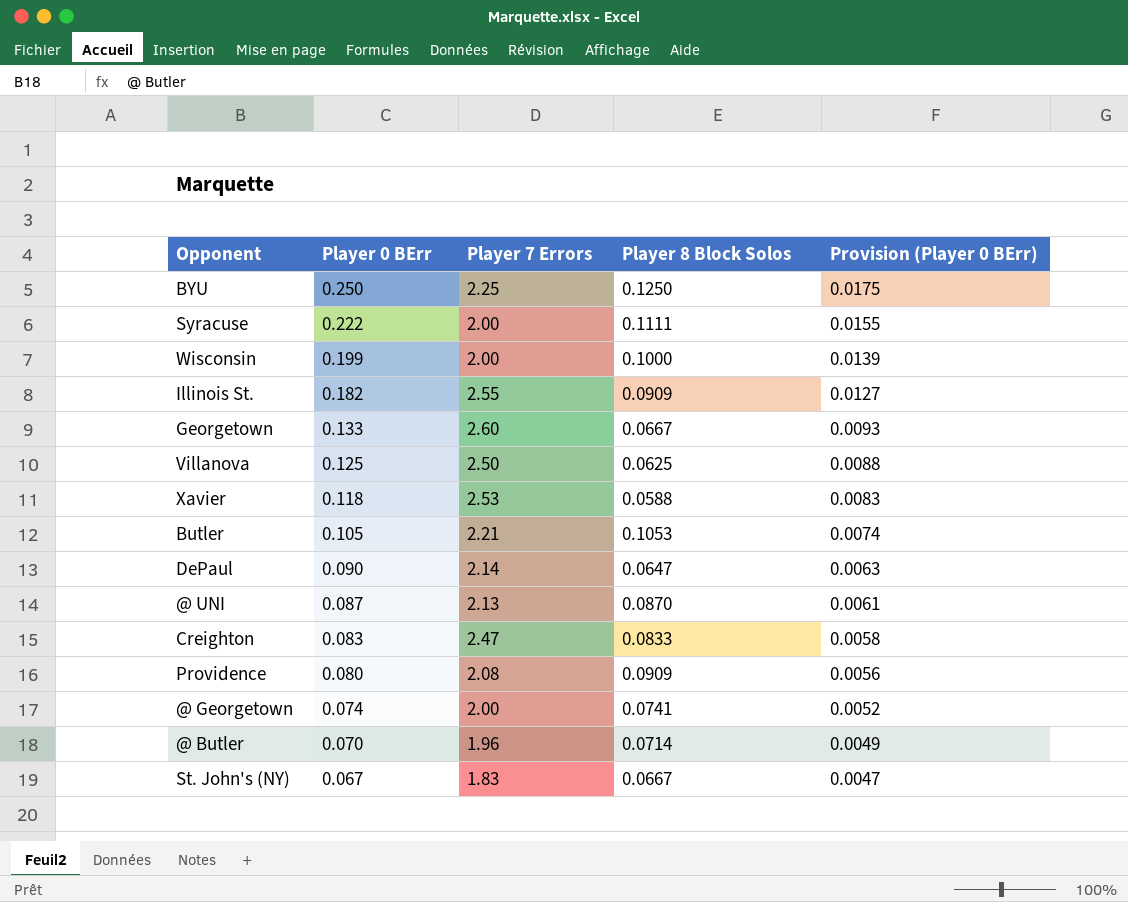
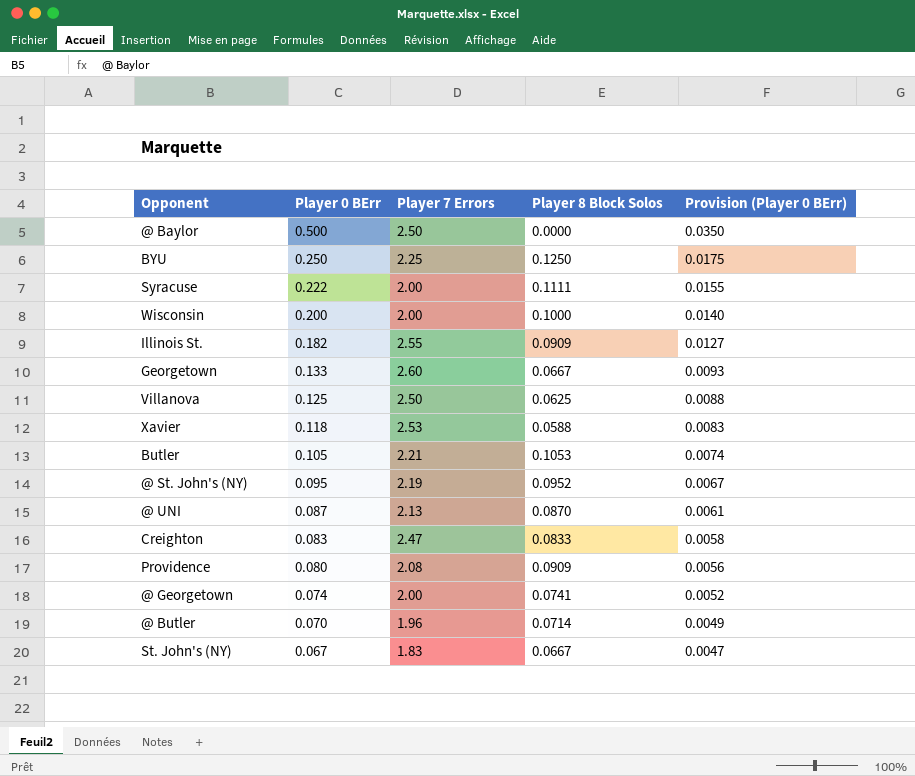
row DePaul: 0.090 | 2.14 | 0.0647 | 0.0063 -> none
row @ Baylor: none -> 0.500 | 2.50 | 0.0000 | 0.0350
Wisconsin | Player 0 BErr: 0.199 -> 0.200
Wisconsin | Provision (Player 0 BErr): 0.0139 -> 0.0140
row @ St. John's (NY): none -> 0.095 | 2.19 | 0.0952 | 0.0067

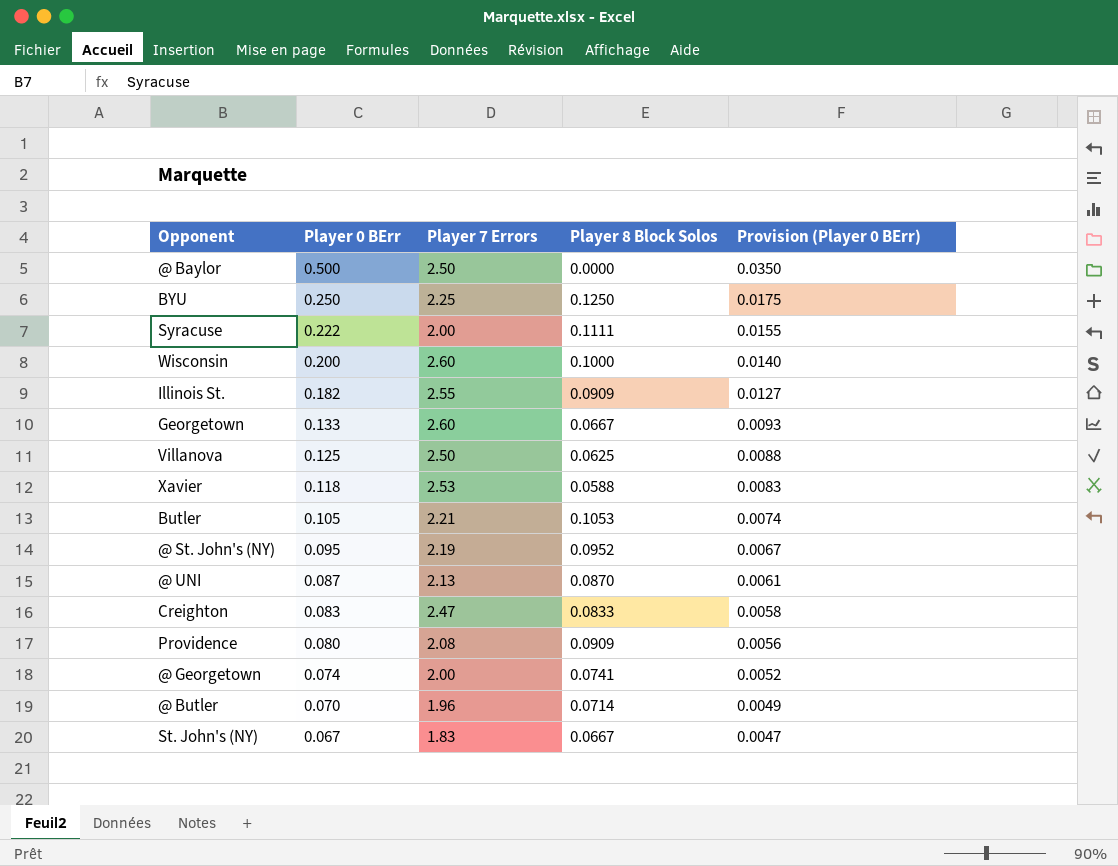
Wisconsin | Player 7 Errors: 2.00 -> 2.60

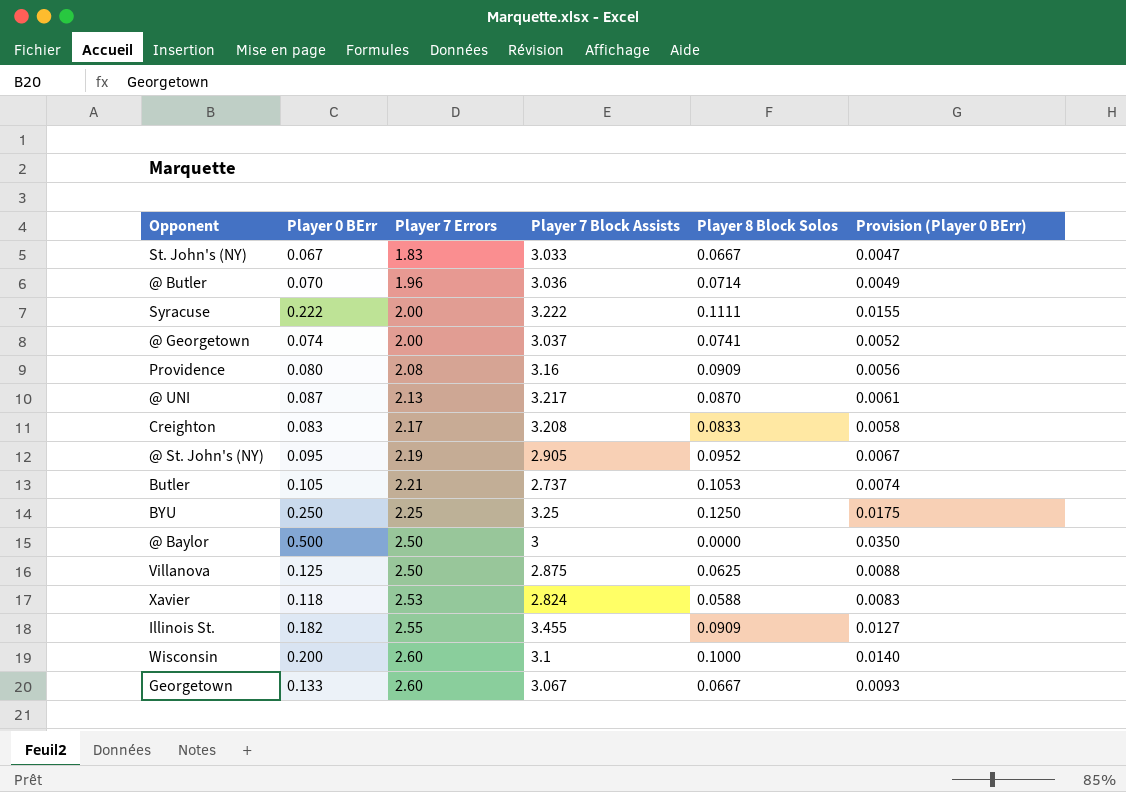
row order: Player 0 BErr descending -> Player 7 Errors ascending
column Player 7 Block Assists | position: none -> 4
Creighton | Player 7 Errors: 2.47 -> 2.17

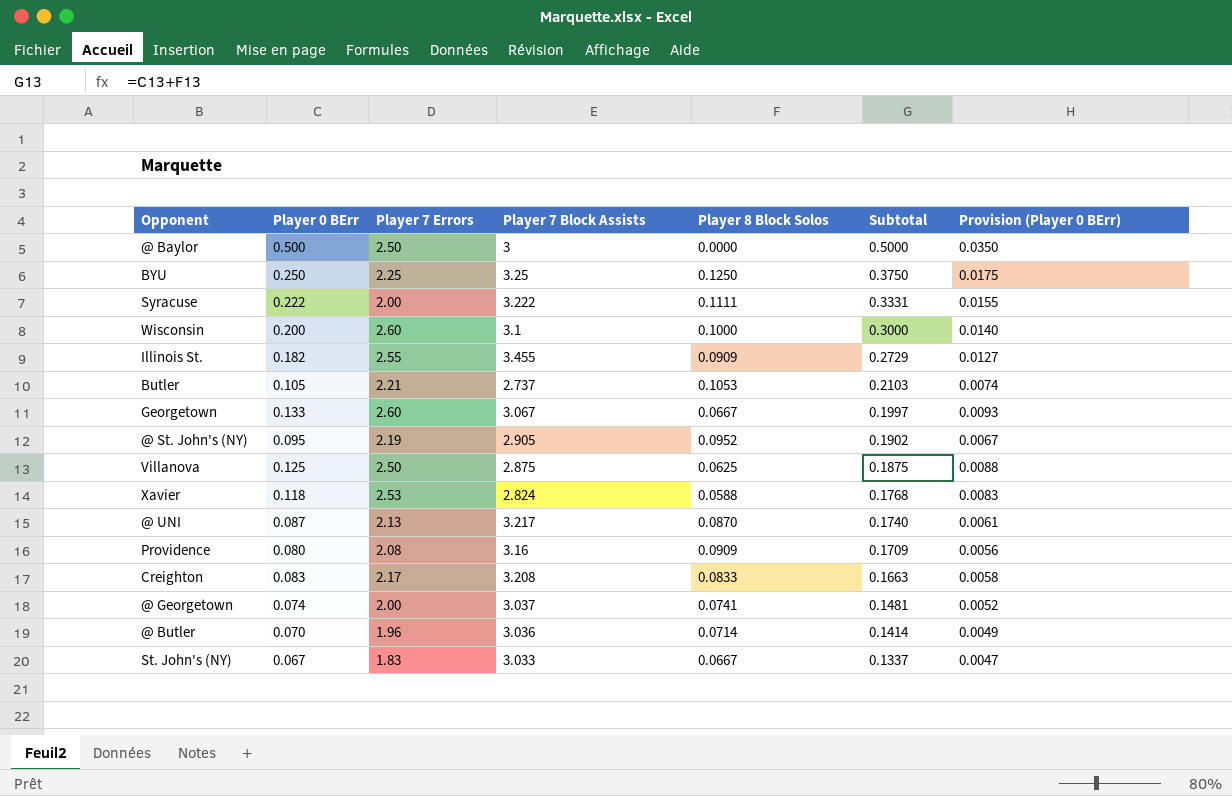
row order: Player 7 Errors ascending -> Subtotal descending
column Subtotal | formula: none -> [Player 0 BErr] + [Player 8 Block Solos]

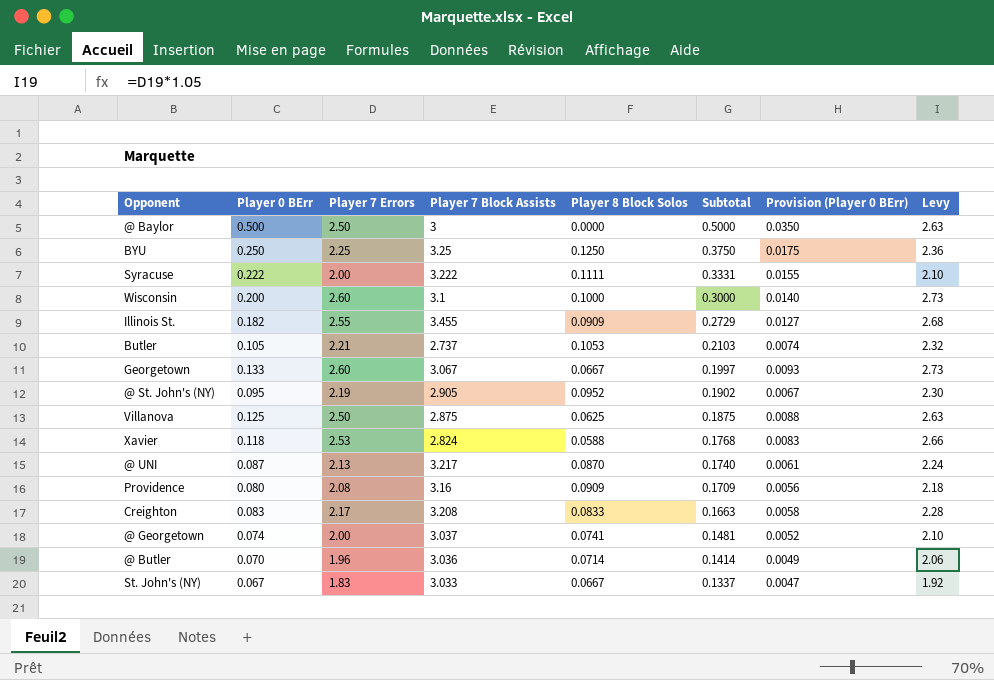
column Levy | formula: none -> [Player 7 Errors] * 1.05

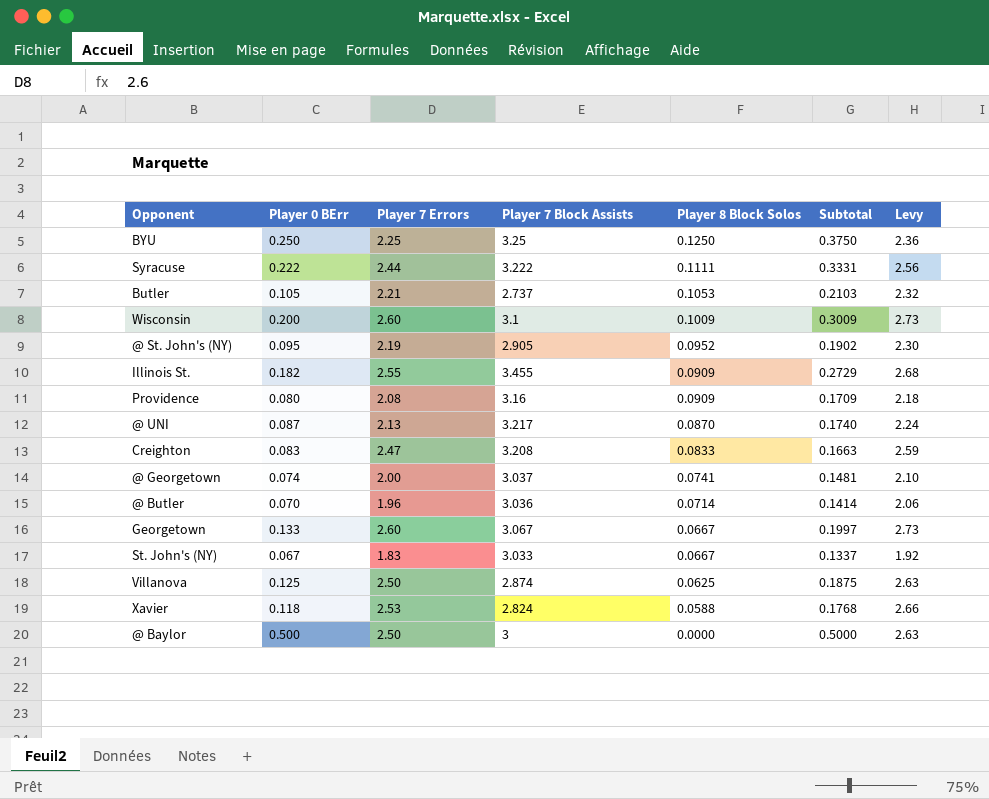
row order: Subtotal descending -> Player 8 Block Solos descending
column Provision (Player 0 BErr) | formula: [Player 0 BErr] * 0.07 -> none
Syracuse | Player 7 Errors: 2.00 -> 2.44
Syracuse | Levy: 2.10 -> 2.56
Wisconsin | Player 8 Block Solos: 0.1000 -> 0.1009
Wisconsin | Subtotal: 0.3000 -> 0.3009
Creighton | Player 7 Errors: 2.17 -> 2.47
Creighton | Levy: 2.28 -> 2.59
Villanova | Player 7 Block Assists: 2.875 -> 2.874

